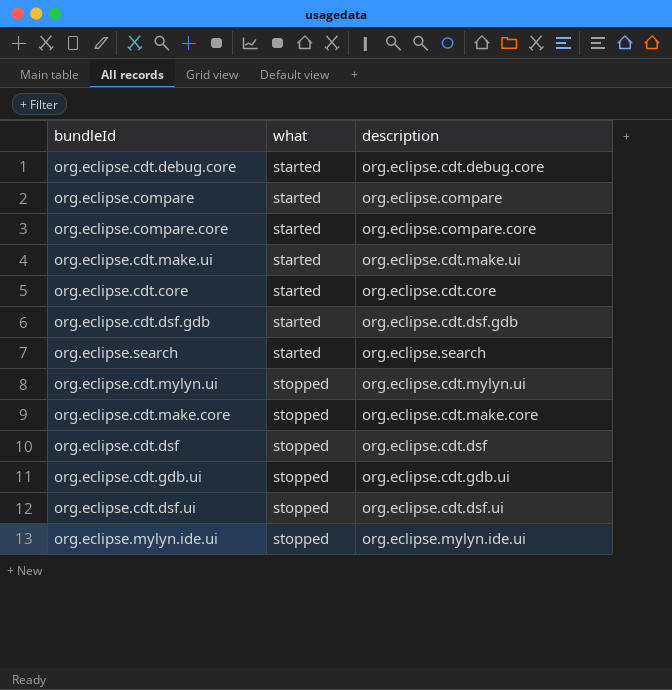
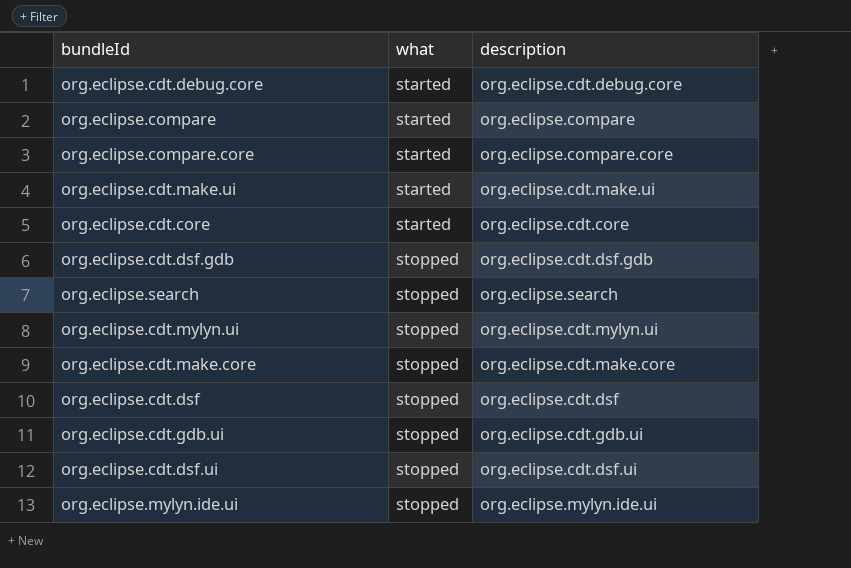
org.eclipse.cdt.dsf.gdb | what: started -> stopped
org.eclipse.search | what: started -> stopped

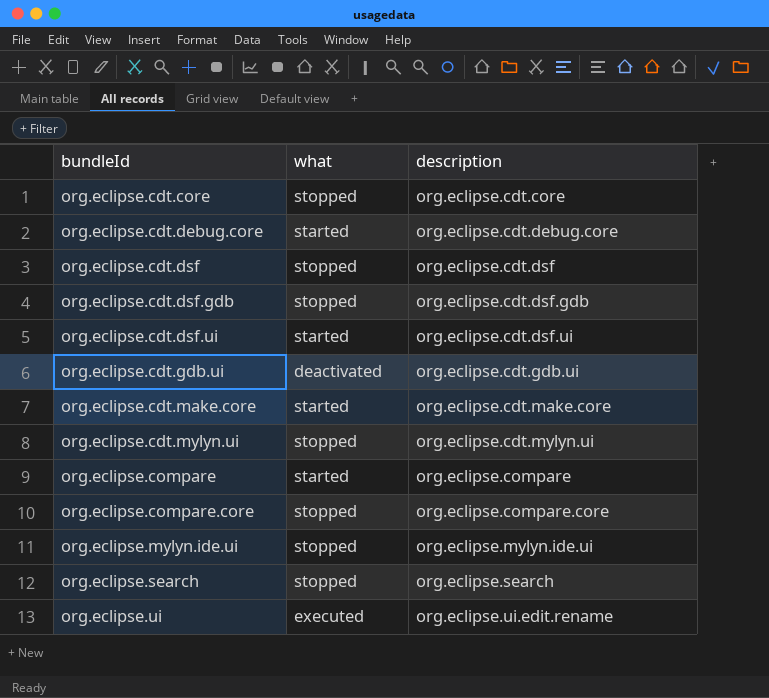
row order: what ascending -> bundleId ascending
row org.eclipse.cdt.make.ui: started | org.eclipse.cdt.make.ui -> none
org.eclipse.cdt.core | what: started -> stopped
org.eclipse.cdt.dsf.ui | what: stopped -> started
org.eclipse.cdt.gdb.ui | what: stopped -> deactivated
org.eclipse.cdt.make.core | what: stopped -> started
org.eclipse.compare.core | what: started -> stopped
row org.eclipse.ui: none -> executed | org.eclipse.ui.edit.rename

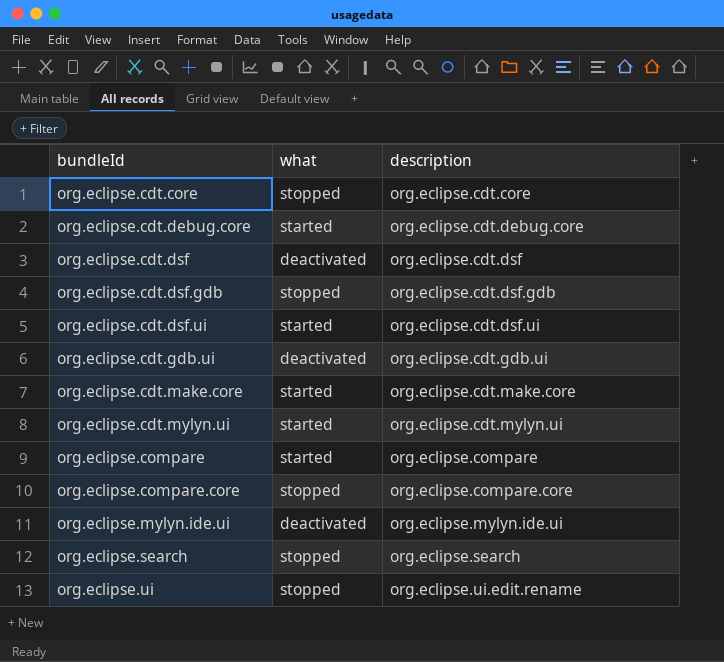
org.eclipse.cdt.dsf | what: stopped -> deactivated
org.eclipse.cdt.mylyn.ui | what: stopped -> started
org.eclipse.mylyn.ide.ui | what: stopped -> deactivated
org.eclipse.ui | what: executed -> stopped

